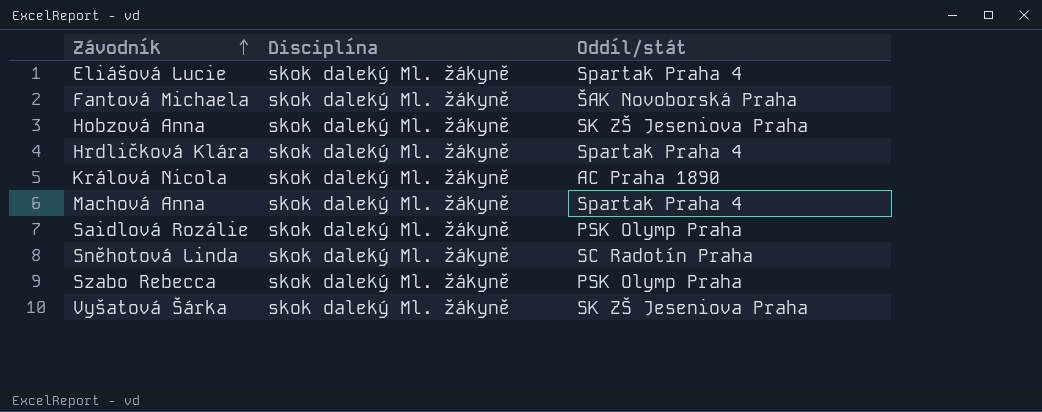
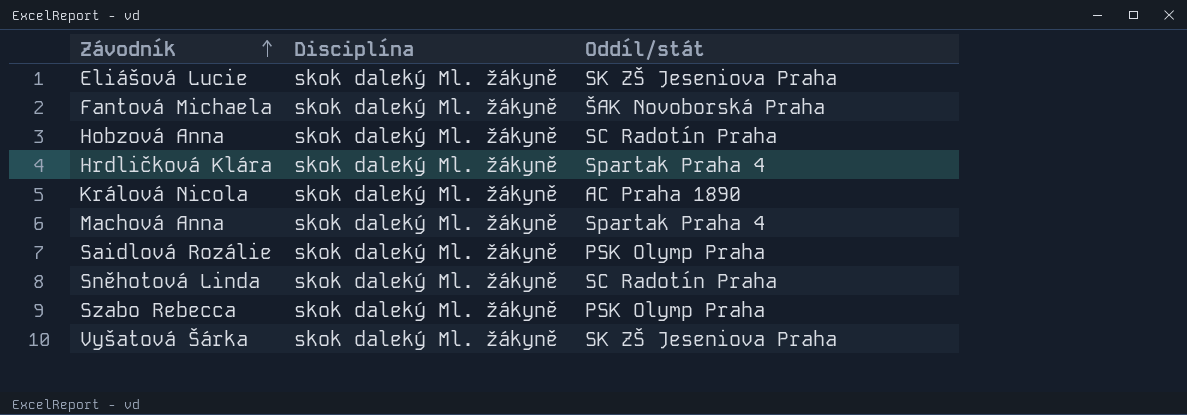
Eliášová Lucie | Oddíl/stát: Spartak Praha 4 -> SK ZŠ Jeseniova Praha
Hobzová Anna | Oddíl/stát: SK ZŠ Jeseniova Praha -> SC Radotín Praha

